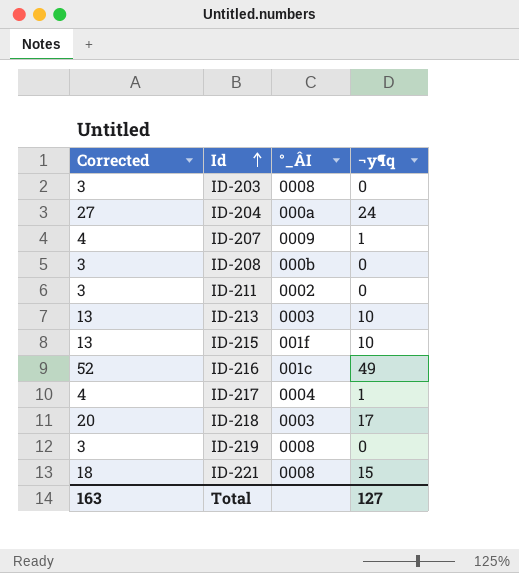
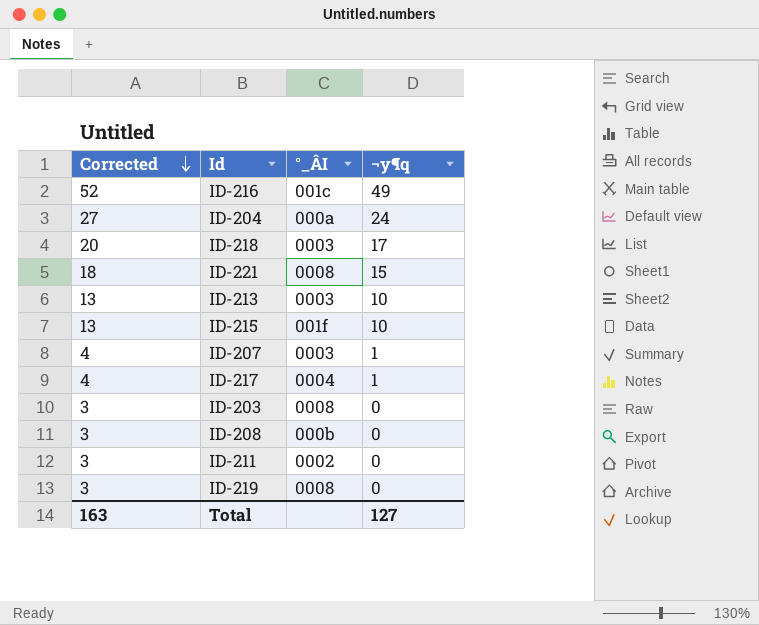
row order: Id ascending -> Corrected descending
ID-207 | °_ÂI: 0009 -> 0003

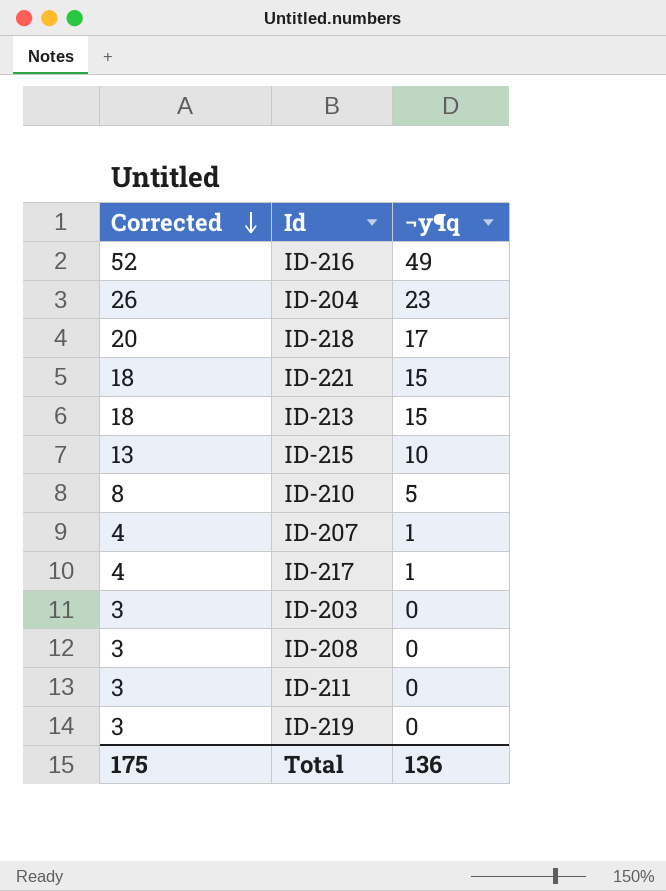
column °_ÂI | position: 3 -> none
ID-204 | Corrected: 27 -> 26
ID-204 | ¬y¶q: 24 -> 23
ID-213 | Corrected: 13 -> 18
ID-213 | ¬y¶q: 10 -> 15
row ID-210: none -> 8 | 5
Total | Corrected: 163 -> 175
Total | ¬y¶q: 127 -> 136

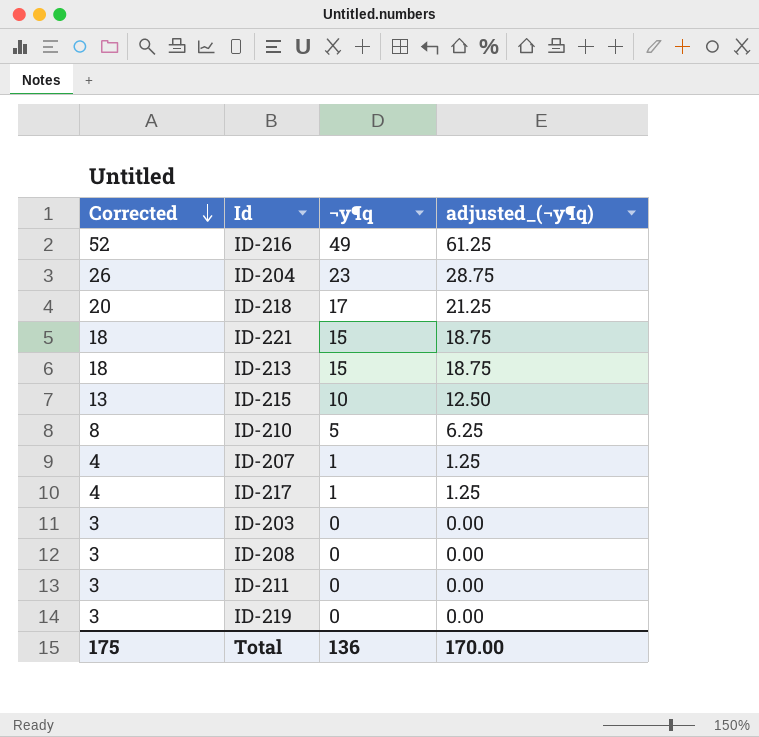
column adjusted_(¬y¶q) | formula: none -> [¬y¶q] * 1.25

